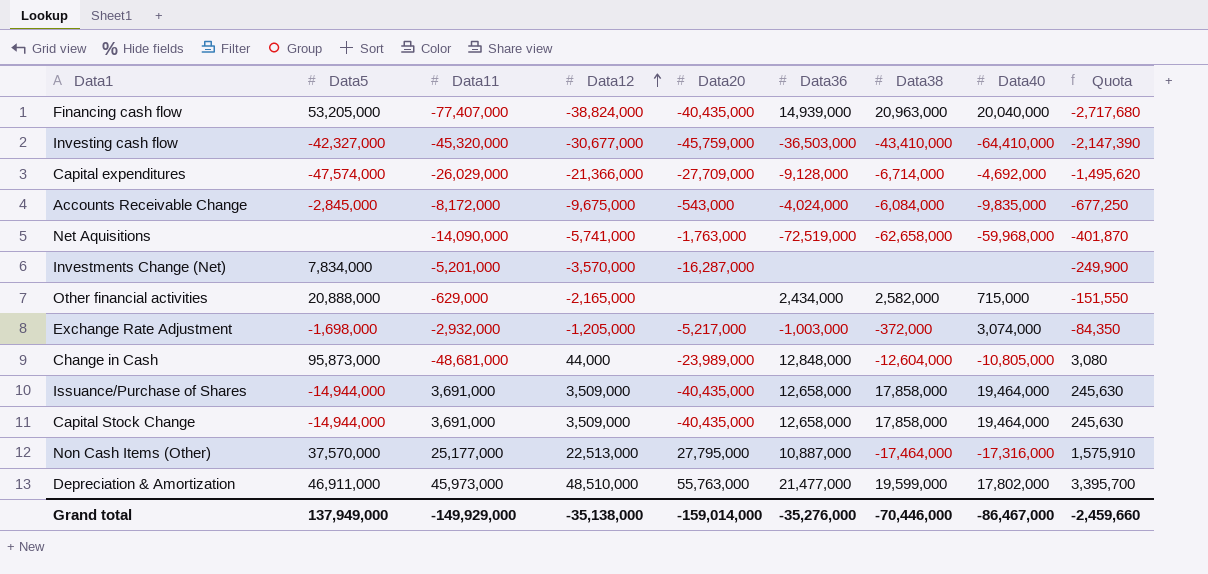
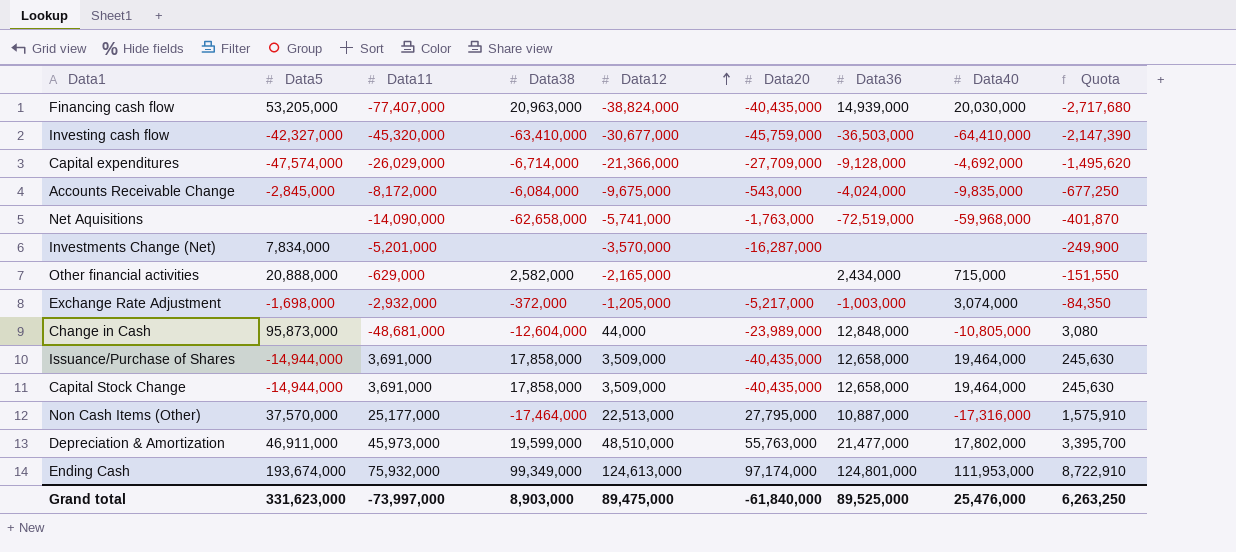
column Data38 | position: 7 -> 4
Financing cash flow | Data40: 20,040,000 -> 20,030,000
Investing cash flow | Data38: -43,410,000 -> -63,410,000
row Ending Cash: none -> 193,674,000 | 75,932,000 | 99,349,000 | 124,613,000 | 97,174,000 | 124,801,000 | 111,953,000 | 8,722,910
Grand total | Data5: 137,949,000 -> 331,623,000
Grand total | Data11: -149,929,000 -> -73,997,000
Grand total | Data38: -70,446,000 -> 8,903,000
Grand total | Data12: -35,138,000 -> 89,475,000
Grand total | Data20: -159,014,000 -> -61,840,000
Grand total | Data36: -35,276,000 -> 89,525,000
Grand total | Data40: -86,467,000 -> 25,476,000
Grand total | Quota: -2,459,660 -> 6,263,250

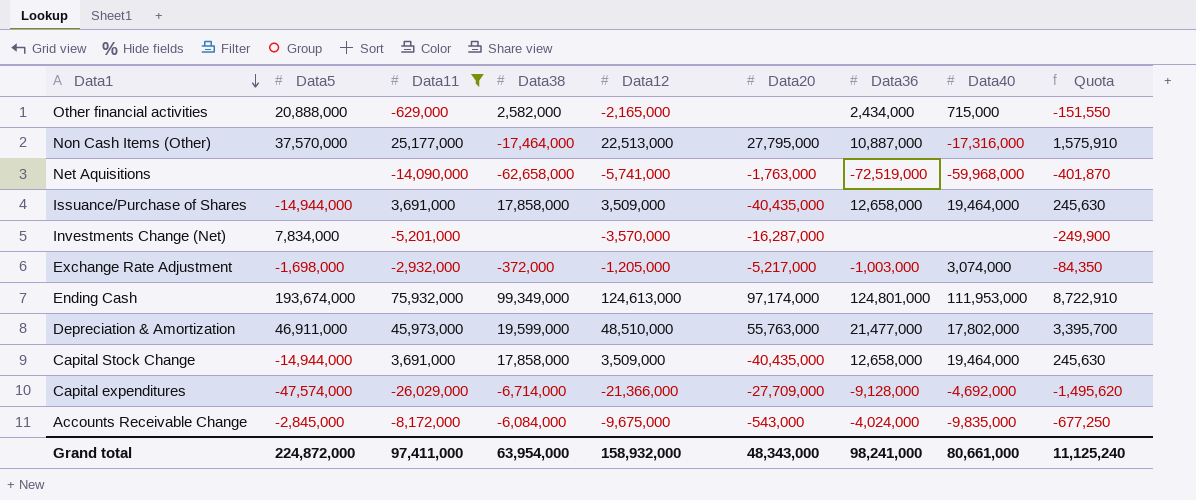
filter: none -> Data11 >= -26,029,000
row order: Data12 ascending -> Data1 descending
Grand total | Data5: 331,623,000 -> 224,872,000
Grand total | Data11: -73,997,000 -> 97,411,000
Grand total | Data38: 8,903,000 -> 63,954,000
Grand total | Data12: 89,475,000 -> 158,932,000
Grand total | Data20: -61,840,000 -> 48,343,000
Grand total | Data36: 89,525,000 -> 98,241,000
Grand total | Data40: 25,476,000 -> 80,661,000
Grand total | Quota: 6,263,250 -> 11,125,240

